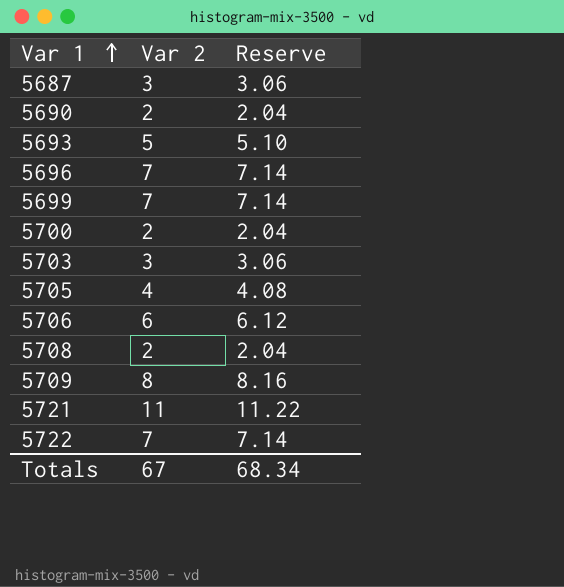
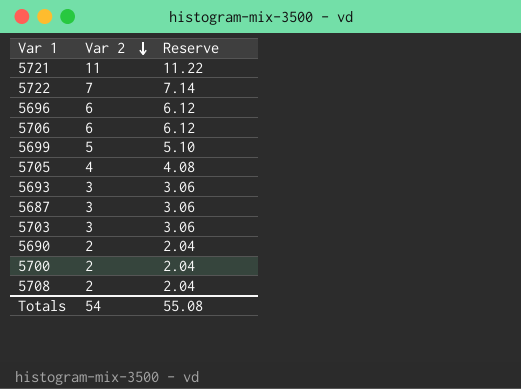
row order: Var 1 ascending -> Var 2 descending
row 5709: 8 | 8.16 -> none
5696 | Var 2: 7 -> 6
5696 | Reserve: 7.14 -> 6.12
5699 | Var 2: 7 -> 5
5699 | Reserve: 7.14 -> 5.10
5693 | Var 2: 5 -> 3
5693 | Reserve: 5.10 -> 3.06
Totals | Var 2: 67 -> 54
Totals | Reserve: 68.34 -> 55.08

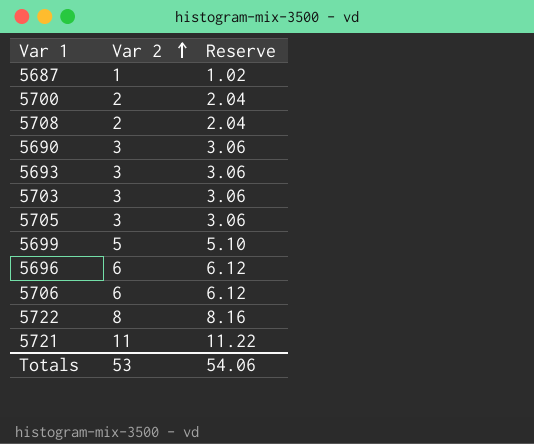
row order: Var 2 descending -> Var 2 ascending
5687 | Var 2: 3 -> 1
5687 | Reserve: 3.06 -> 1.02
5690 | Var 2: 2 -> 3
5690 | Reserve: 2.04 -> 3.06
5705 | Var 2: 4 -> 3
5705 | Reserve: 4.08 -> 3.06
5722 | Var 2: 7 -> 8
5722 | Reserve: 7.14 -> 8.16
Totals | Var 2: 54 -> 53
Totals | Reserve: 55.08 -> 54.06

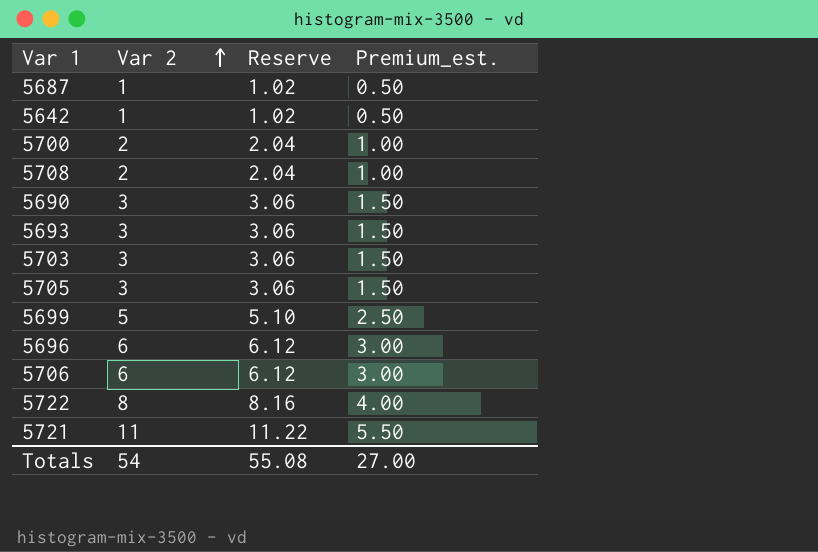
column Premium_est. | formula: none -> [Var 2] * 0.5
row 5642: none -> 1 | 1.02 | 0.50
Totals | Var 2: 53 -> 54
Totals | Reserve: 54.06 -> 55.08

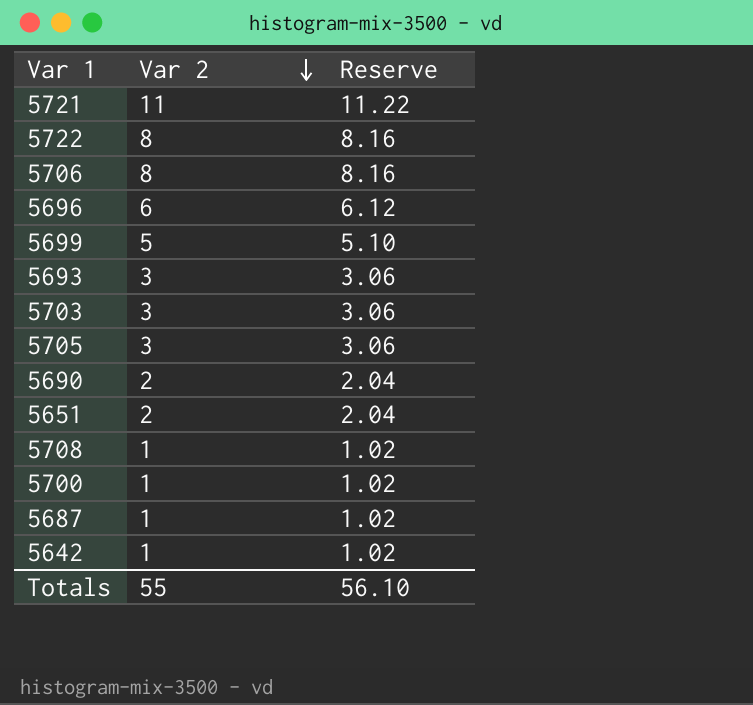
row order: Var 2 ascending -> Var 2 descending
column Premium_est. | formula: [Var 2] * 0.5 -> none
5706 | Var 2: 6 -> 8
5706 | Reserve: 6.12 -> 8.16
5690 | Var 2: 3 -> 2
5690 | Reserve: 3.06 -> 2.04
row 5651: none -> 2 | 2.04
5708 | Var 2: 2 -> 1
5708 | Reserve: 2.04 -> 1.02
5700 | Var 2: 2 -> 1
5700 | Reserve: 2.04 -> 1.02
Totals | Var 2: 54 -> 55
Totals | Reserve: 55.08 -> 56.10

